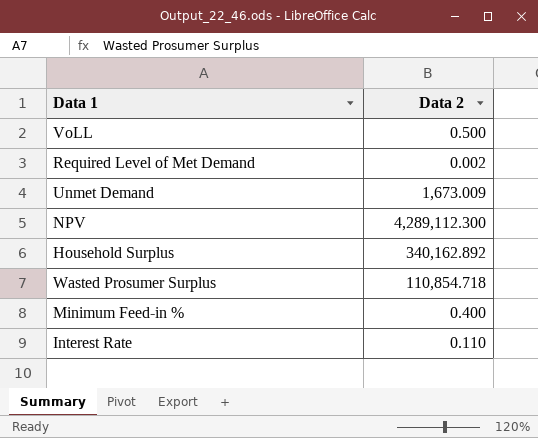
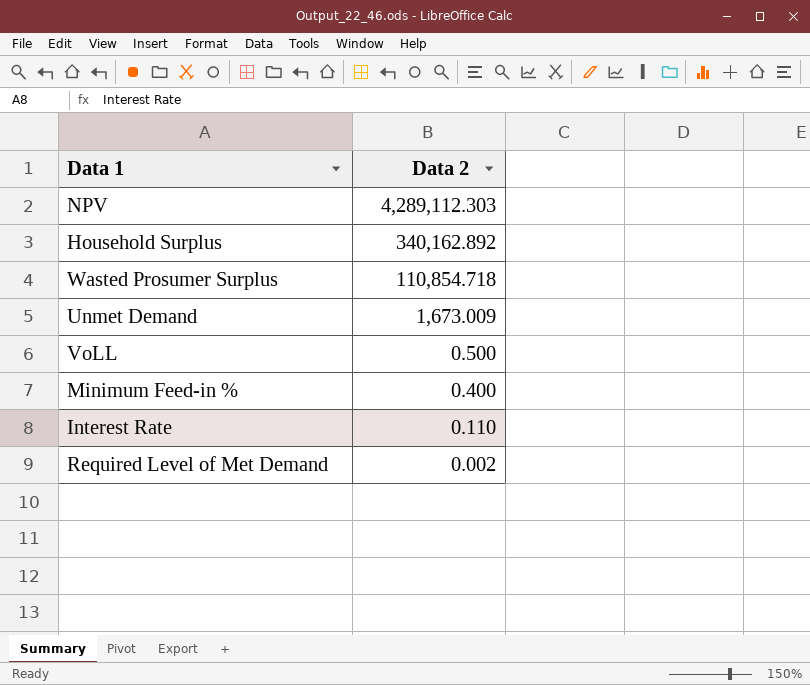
row order: none -> Data 2 descending
NPV | Data 2: 4,289,112.300 -> 4,289,112.303

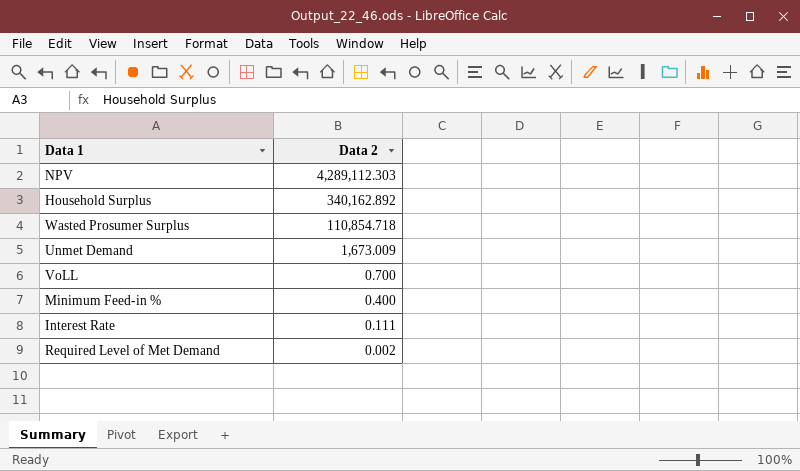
VoLL | Data 2: 0.500 -> 0.700
Interest Rate | Data 2: 0.110 -> 0.111

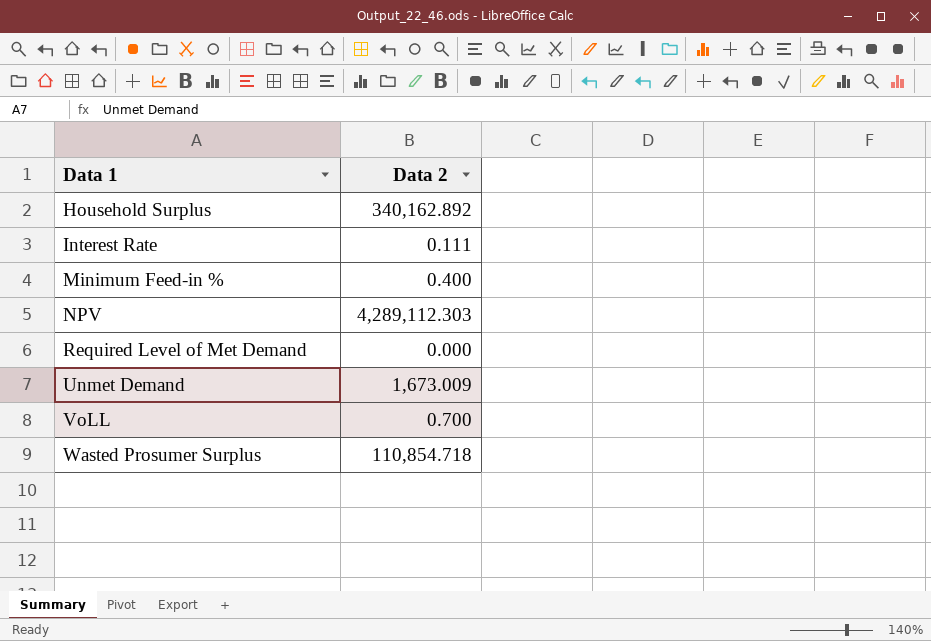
row order: Data 2 descending -> Data 1 ascending
Required Level of Met Demand | Data 2: 0.002 -> 0.000

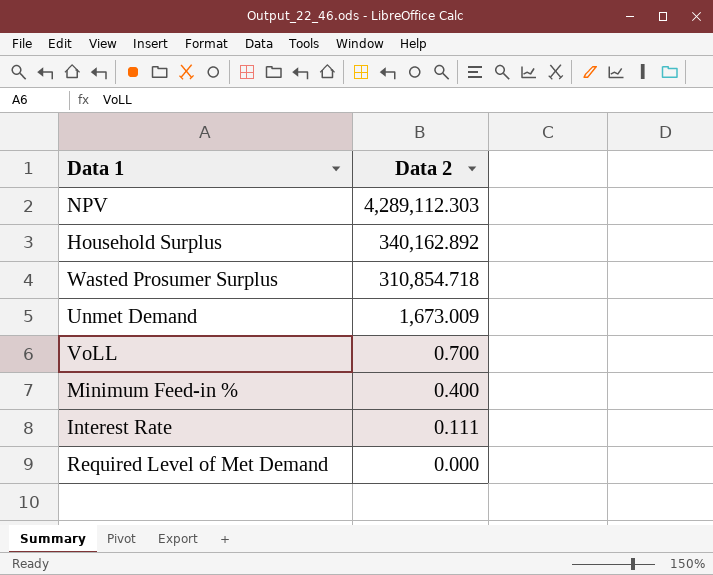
row order: Data 1 ascending -> Data 2 descending
Wasted Prosumer Surplus | Data 2: 110,854.718 -> 310,854.718

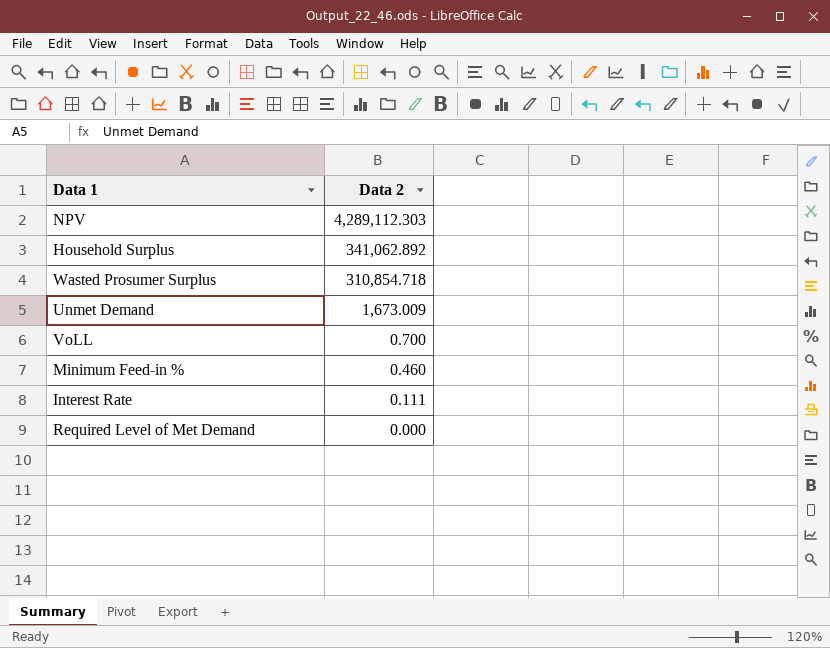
Household Surplus | Data 2: 340,162.892 -> 341,062.892
Minimum Feed-in % | Data 2: 0.400 -> 0.460

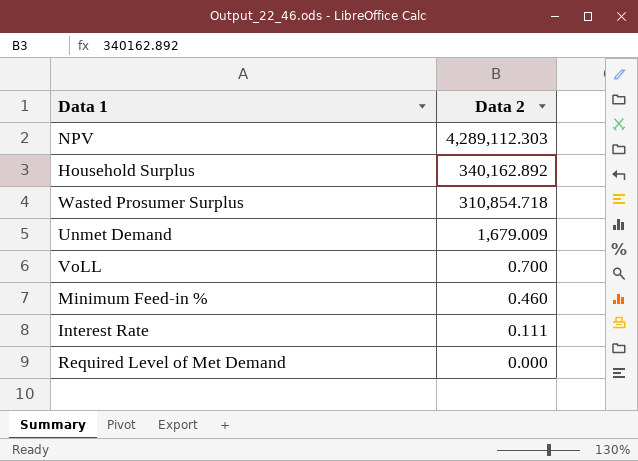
Household Surplus | Data 2: 341,062.892 -> 340,162.892
Unmet Demand | Data 2: 1,673.009 -> 1,679.009

